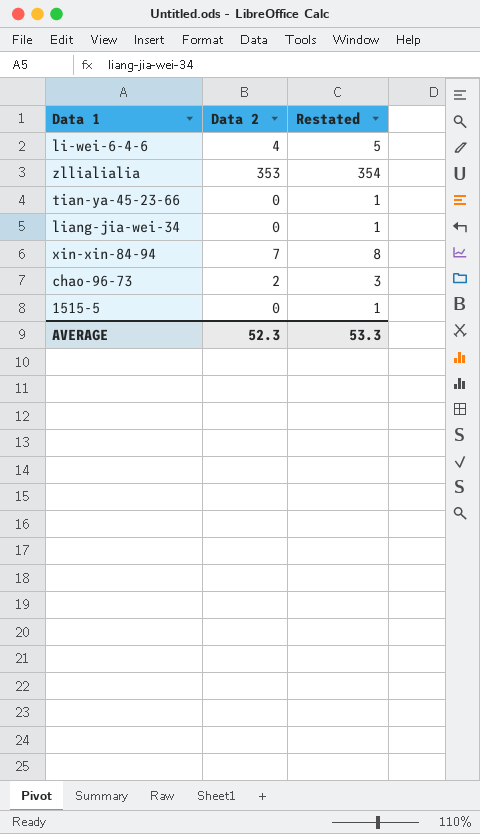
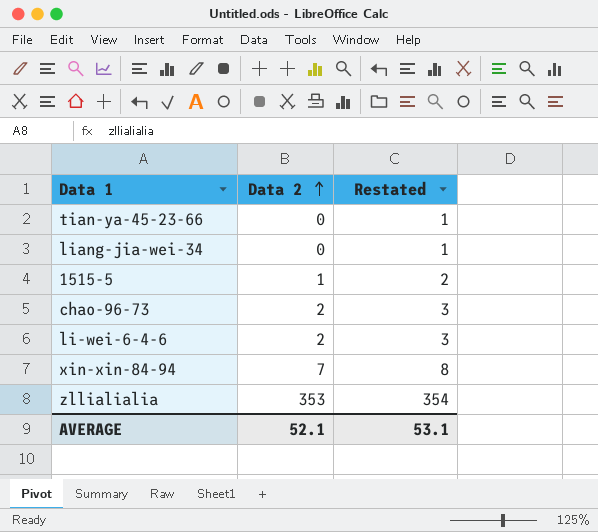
row order: none -> Data 2 ascending
1515-5 | Data 2: 0 -> 1
1515-5 | Restated: 1 -> 2
li-wei-6-4-6 | Data 2: 4 -> 2
li-wei-6-4-6 | Restated: 5 -> 3
AVERAGE | Data 2: 52.3 -> 52.1
AVERAGE | Restated: 53.3 -> 53.1

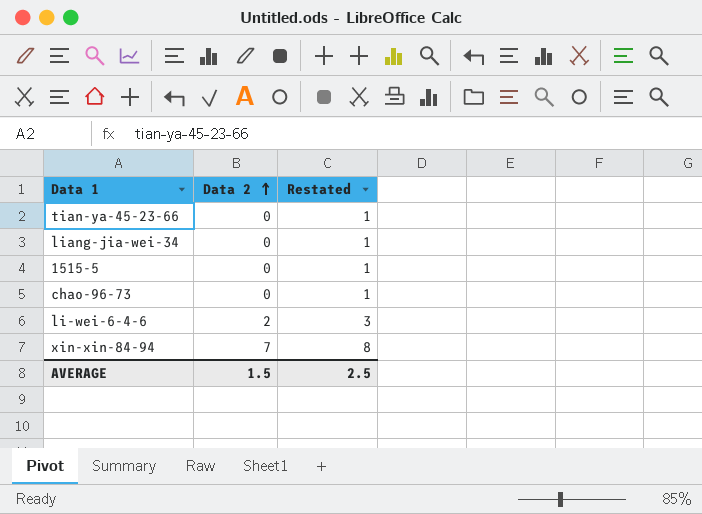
row zllialialia: 353 | 354 -> none
1515-5 | Data 2: 1 -> 0
1515-5 | Restated: 2 -> 1
chao-96-73 | Data 2: 2 -> 0
chao-96-73 | Restated: 3 -> 1
AVERAGE | Data 2: 52.1 -> 1.5
AVERAGE | Restated: 53.1 -> 2.5

